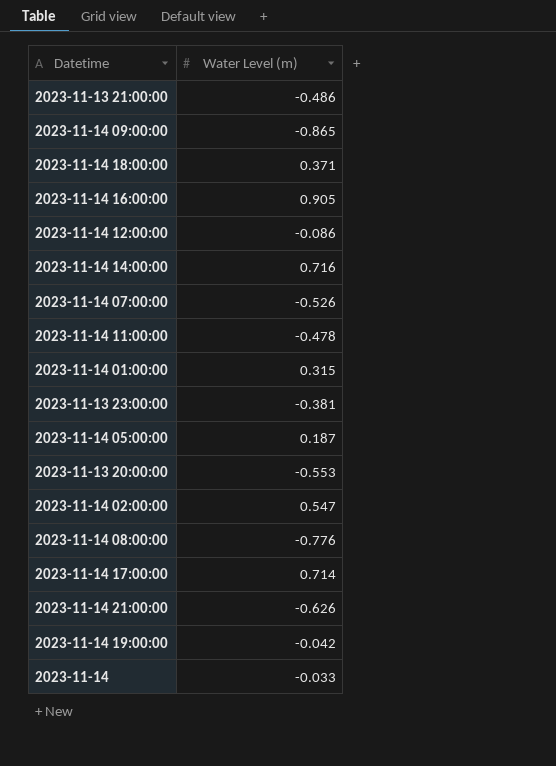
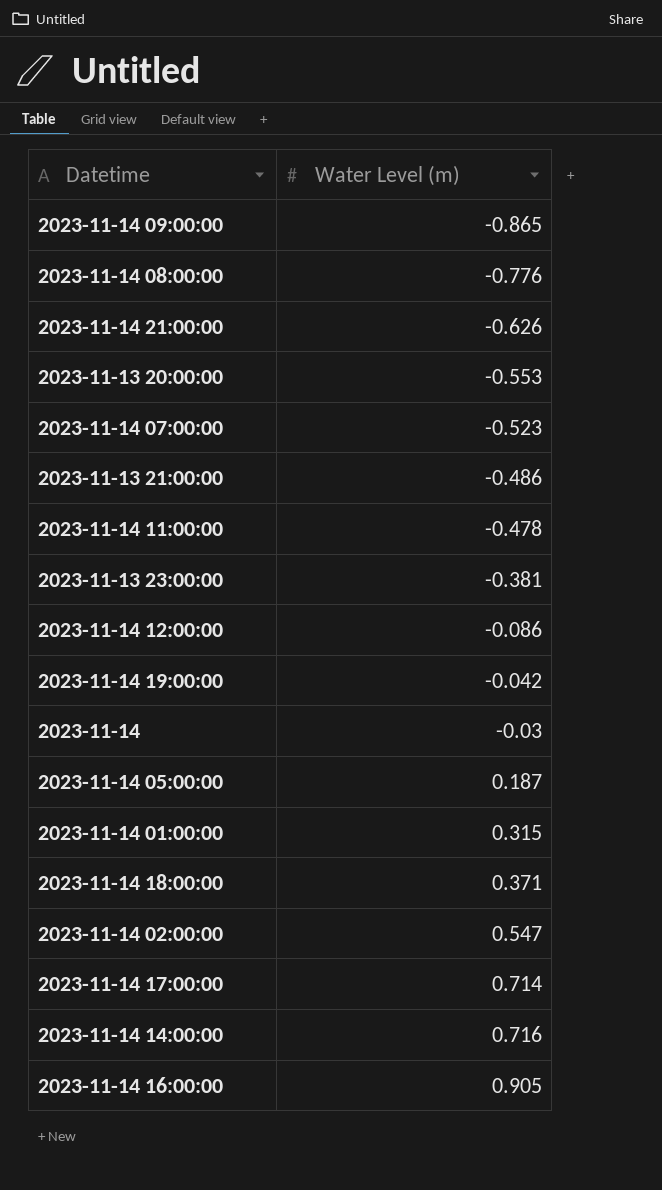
row order: none -> Water Level (m) ascending
2023-11-14 07:00:00 | Water Level (m): -0.526 -> -0.523
2023-11-14 | Water Level (m): -0.033 -> -0.03

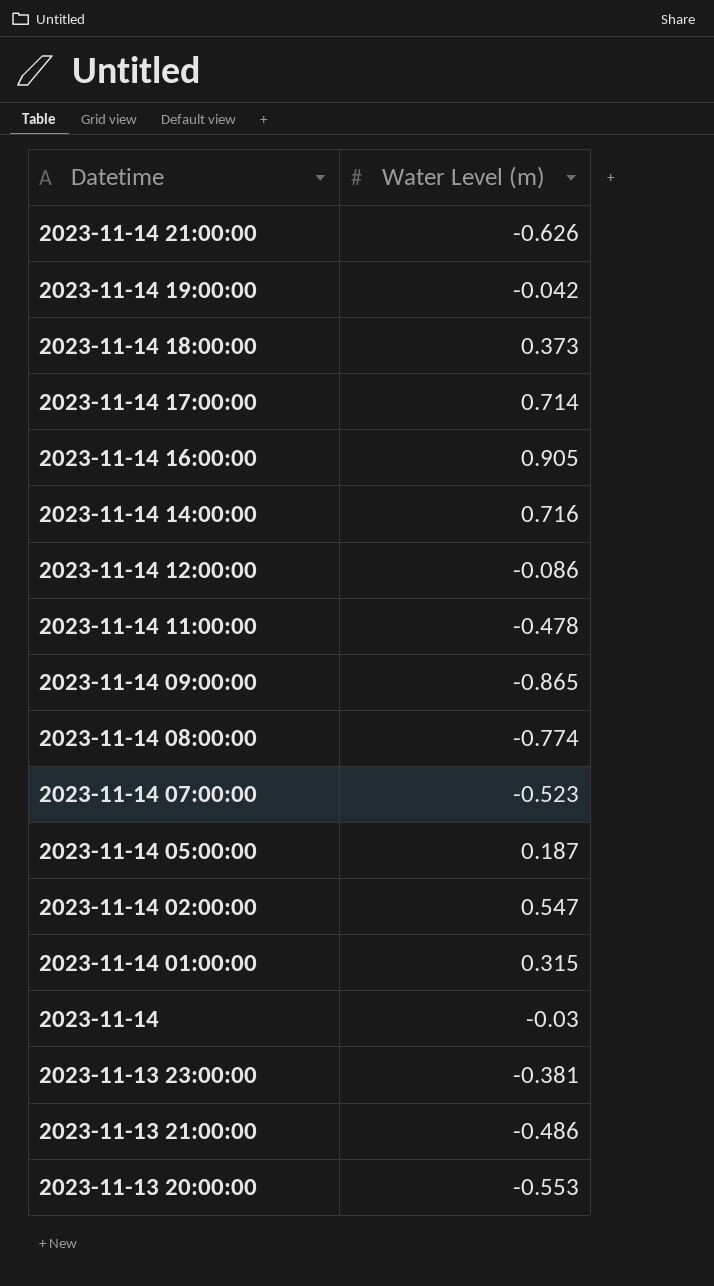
row order: Water Level (m) ascending -> Datetime descending
2023-11-14 18:00:00 | Water Level (m): 0.371 -> 0.373
2023-11-14 08:00:00 | Water Level (m): -0.776 -> -0.774

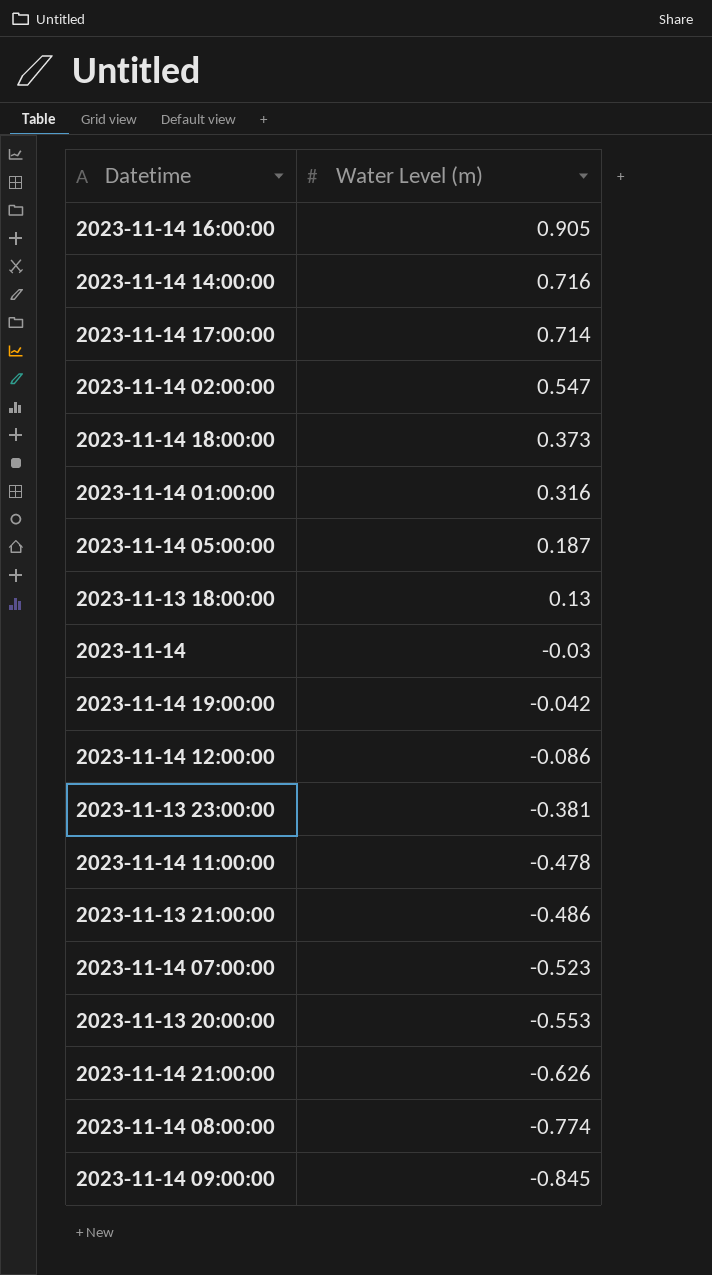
row order: Datetime descending -> Water Level (m) descending
2023-11-14 01:00:00 | Water Level (m): 0.315 -> 0.316
row 2023-11-13 18:00:00: none -> 0.13
2023-11-14 09:00:00 | Water Level (m): -0.865 -> -0.845

